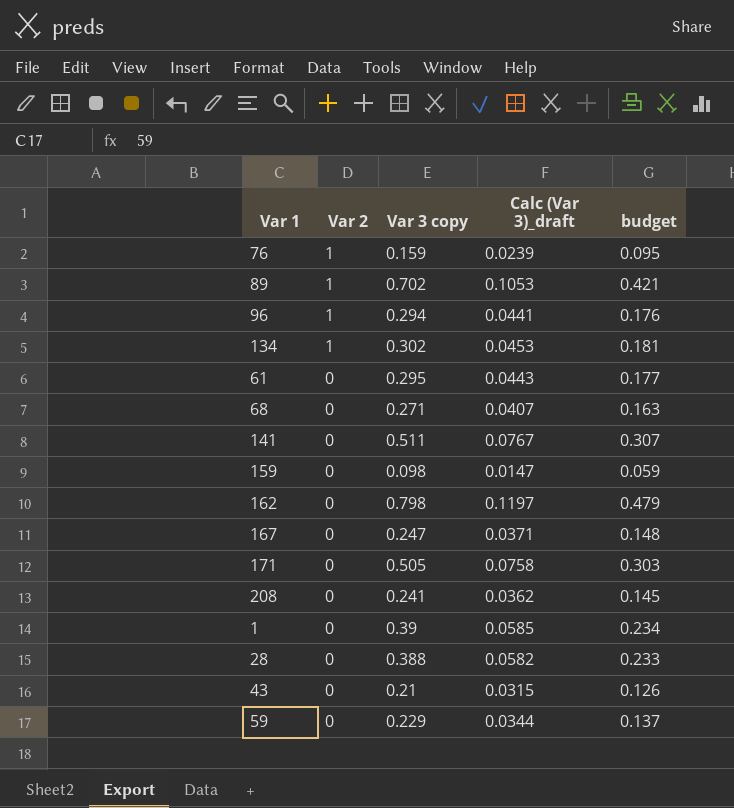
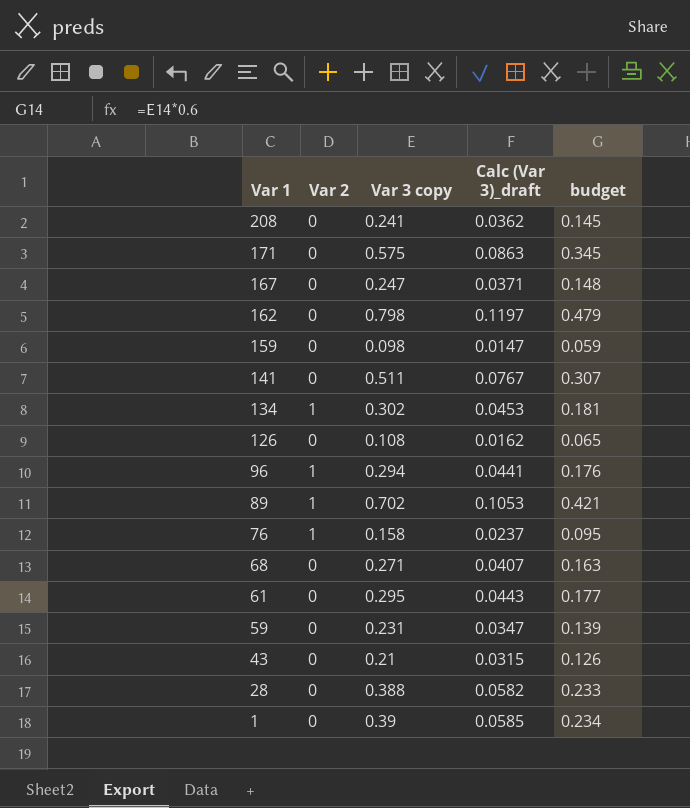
row order: Var 2 descending -> Var 1 descending
171 | Var 3 copy: 0.505 -> 0.575
171 | Calc (Var 3)_draft: 0.0758 -> 0.0863
171 | budget: 0.303 -> 0.345
row 126: none -> 0 | 0.108 | 0.0162 | 0.065
76 | Var 3 copy: 0.159 -> 0.158
76 | Calc (Var 3)_draft: 0.0239 -> 0.0237
59 | Var 3 copy: 0.229 -> 0.231
59 | Calc (Var 3)_draft: 0.0344 -> 0.0347
59 | budget: 0.137 -> 0.139

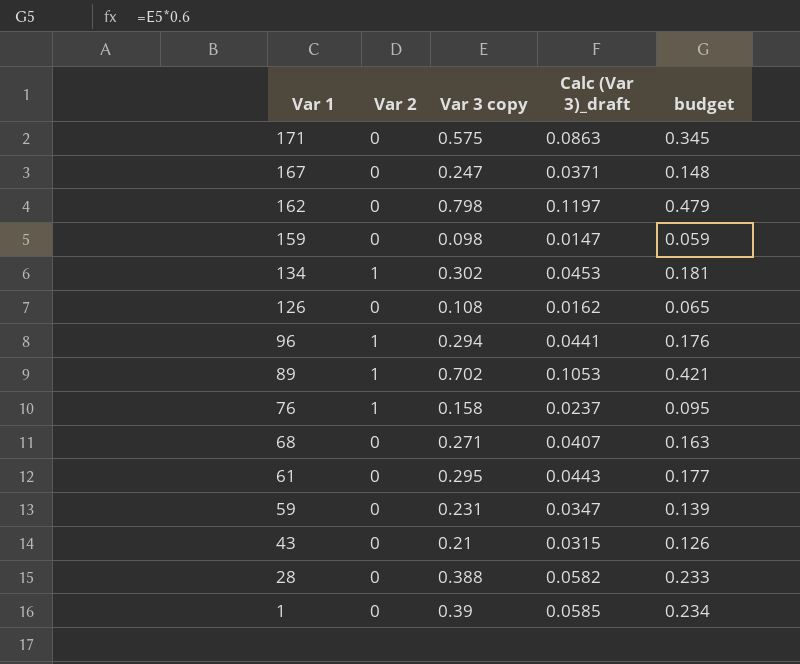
row 208: 0 | 0.241 | 0.0362 | 0.145 -> none
row 141: 0 | 0.511 | 0.0767 | 0.307 -> none

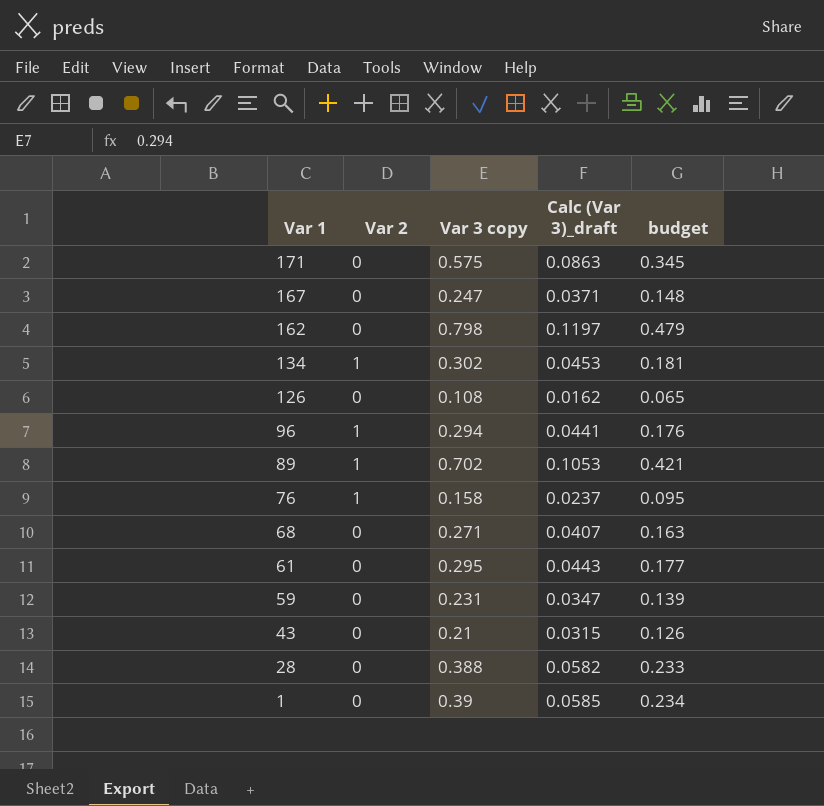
row 159: 0 | 0.098 | 0.0147 | 0.059 -> none

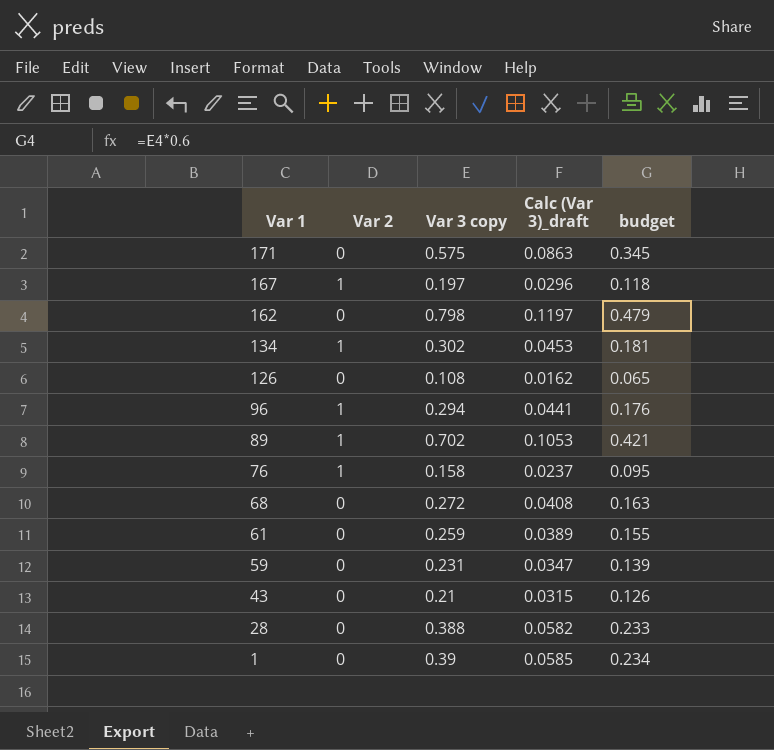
167 | Var 2: 0 -> 1
167 | Var 3 copy: 0.247 -> 0.197
167 | Calc (Var 3)_draft: 0.0371 -> 0.0296
167 | budget: 0.148 -> 0.118
68 | Var 3 copy: 0.271 -> 0.272
68 | Calc (Var 3)_draft: 0.0407 -> 0.0408
61 | Var 3 copy: 0.295 -> 0.259
61 | Calc (Var 3)_draft: 0.0443 -> 0.0389
61 | budget: 0.177 -> 0.155

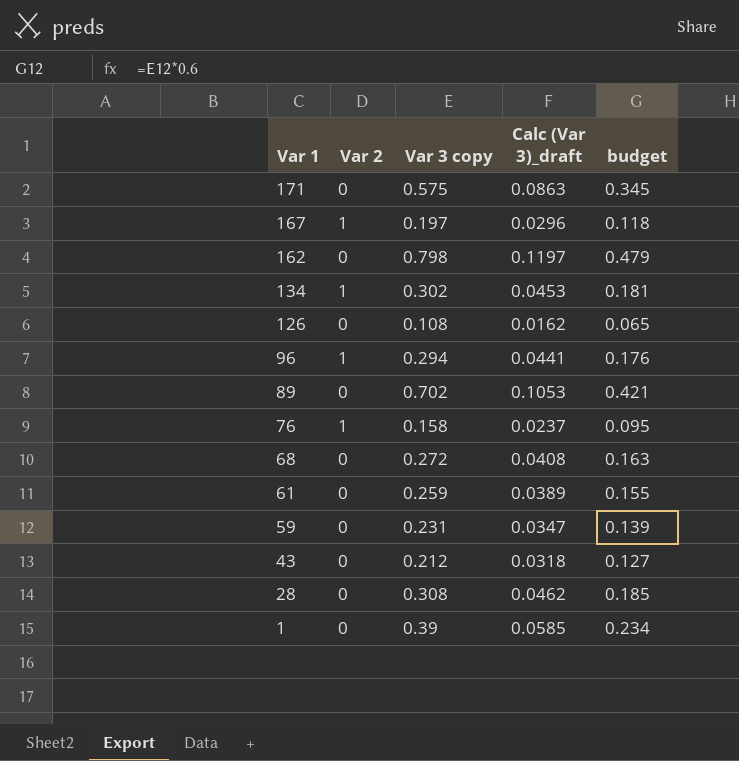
89 | Var 2: 1 -> 0
43 | Var 3 copy: 0.21 -> 0.212
43 | Calc (Var 3)_draft: 0.0315 -> 0.0318
43 | budget: 0.126 -> 0.127
28 | Var 3 copy: 0.388 -> 0.308
28 | Calc (Var 3)_draft: 0.0582 -> 0.0462
28 | budget: 0.233 -> 0.185

